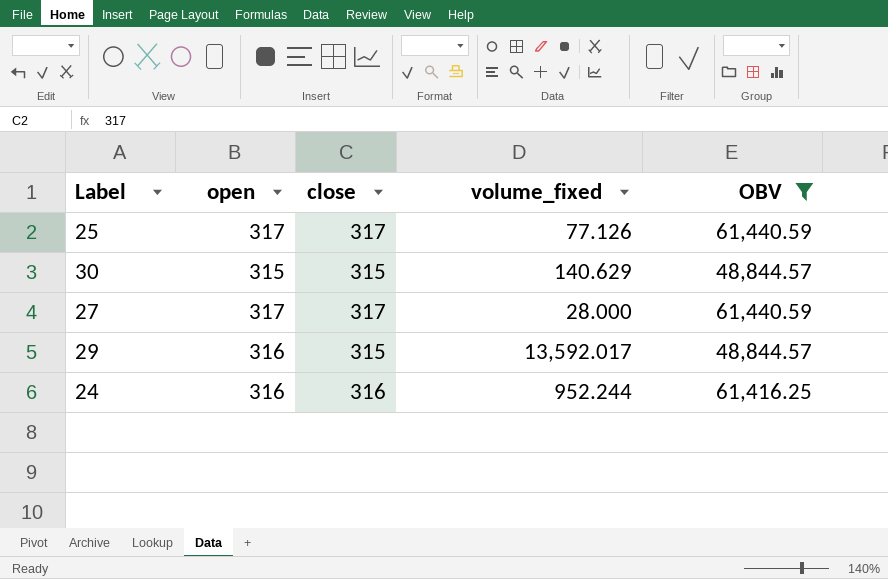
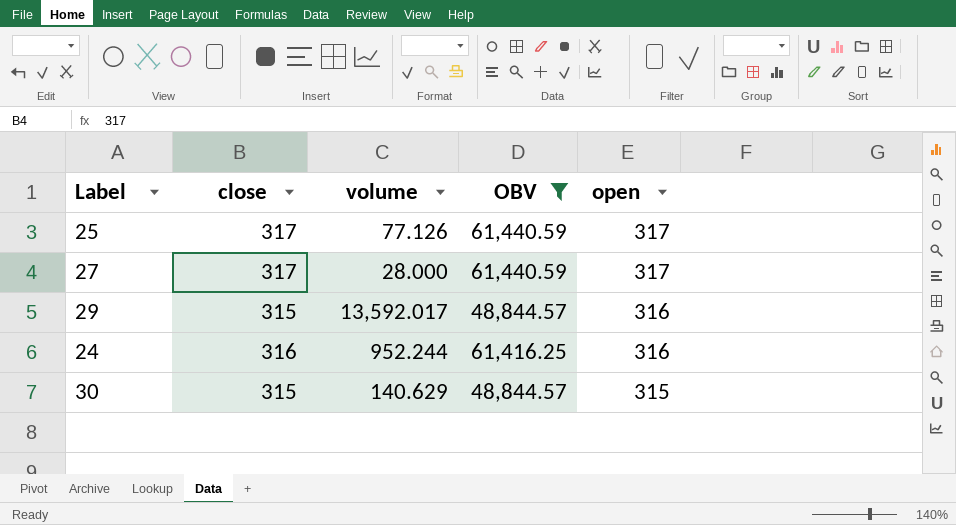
row order: none -> open descending
column name: volume_fixed -> volume
column open | position: 2 -> 5

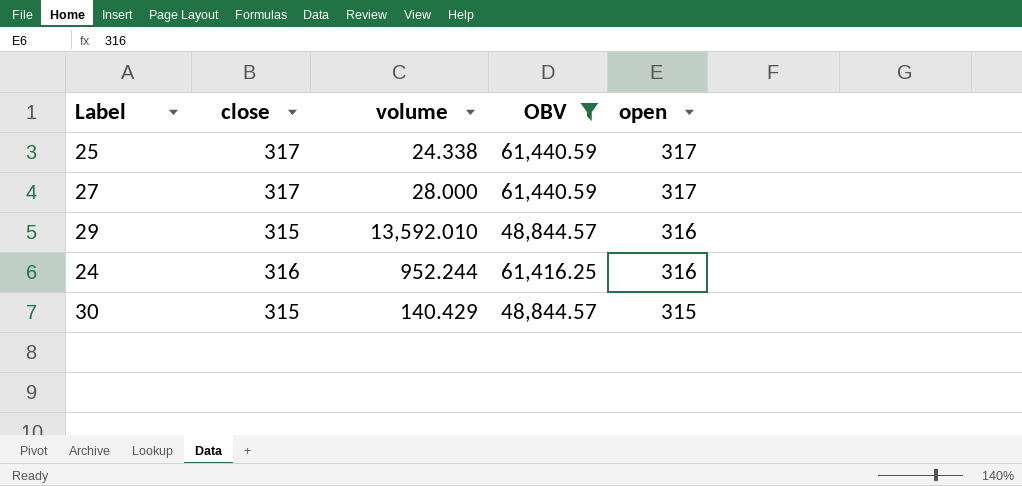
25 | volume: 77.126 -> 24.338
29 | volume: 13,592.017 -> 13,592.010
30 | volume: 140.629 -> 140.429

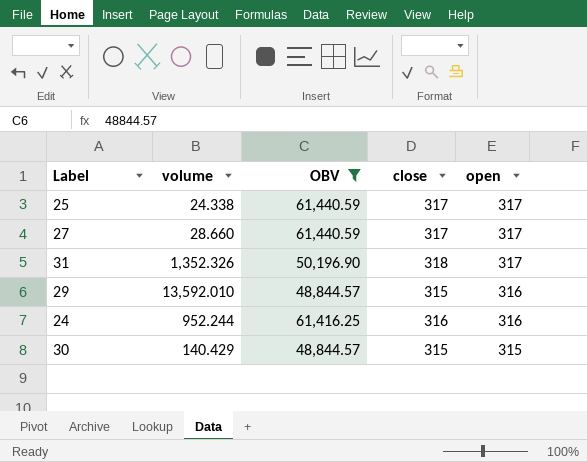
column close | position: 2 -> 4
27 | volume: 28.000 -> 28.660
row 31: none -> 1,352.326 | 50,196.90 | 318 | 317

